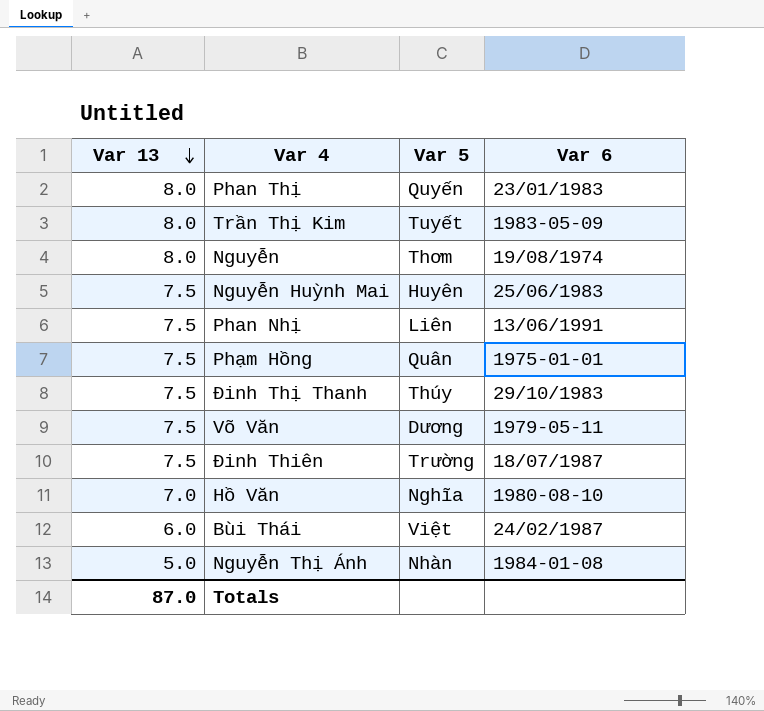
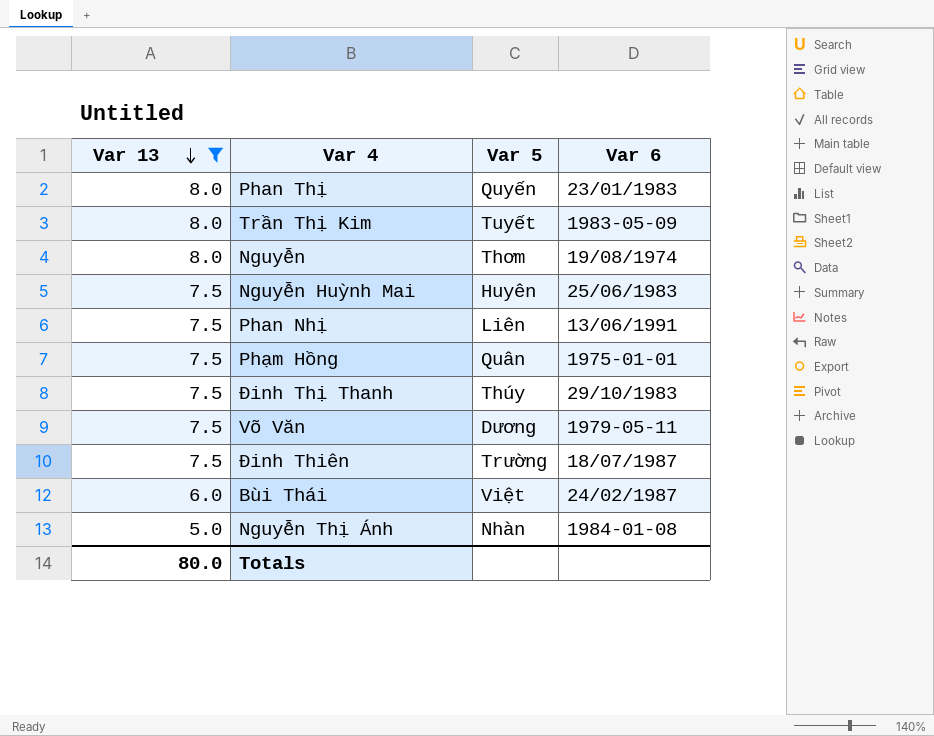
filter: none -> Var 13 != 7.0
Totals | Var 13: 87.0 -> 80.0

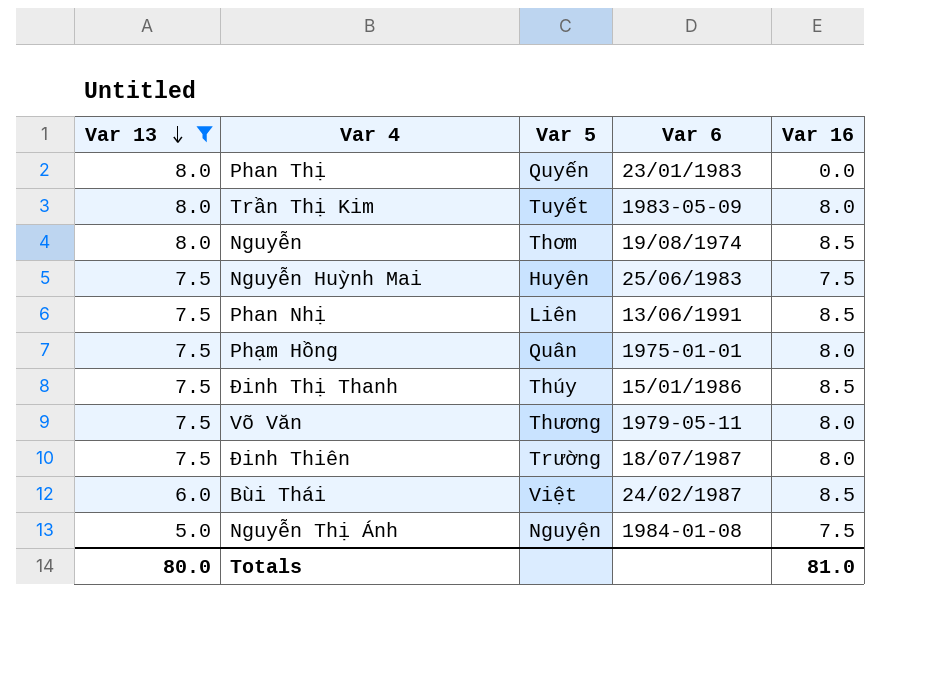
column Var 16 | position: none -> 5
Đinh Thị Thanh | Var 6: 29/10/1983 -> 15/01/1986
Võ Văn | Var 5: Dương -> Thương
Nguyễn Thị Ánh | Var 5: Nhàn -> Nguyện

